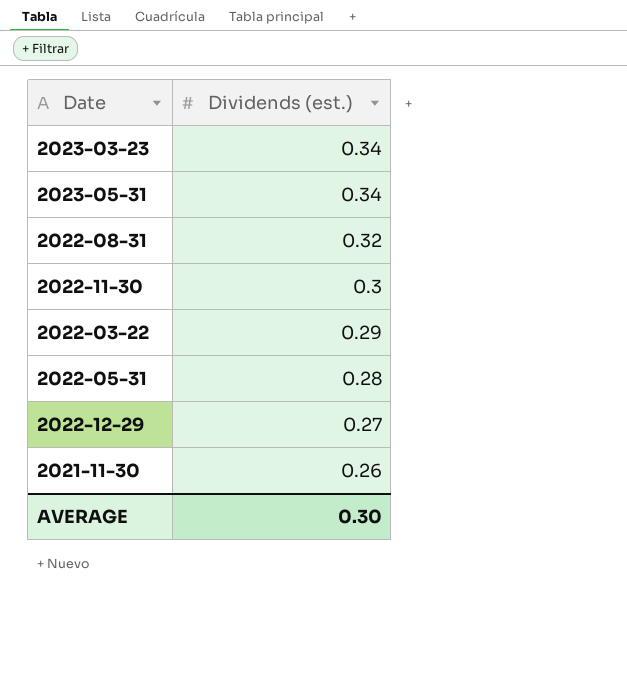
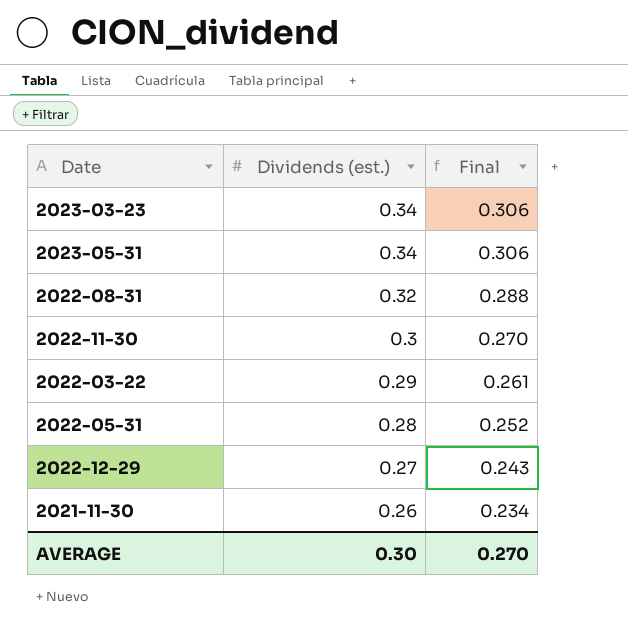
column Final | formula: none -> [Dividends (est.)] * 0.9

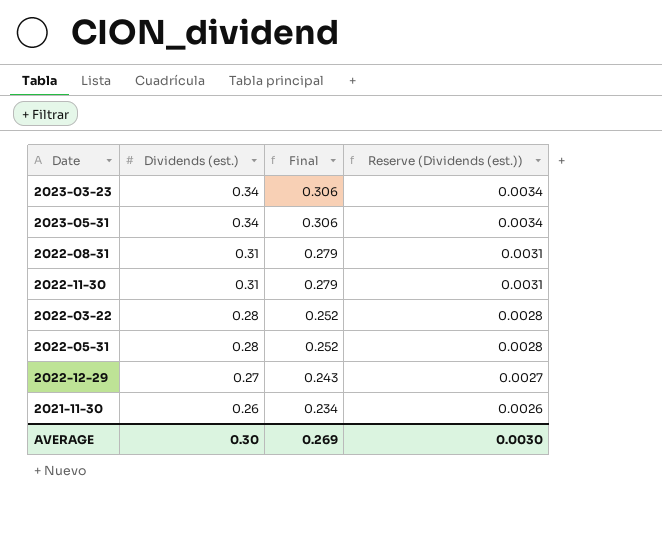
column Reserve (Dividends (est.)) | formula: none -> [Dividends (est.)] * 0.01
2022-08-31 | Dividends (est.): 0.32 -> 0.31
2022-08-31 | Final: 0.288 -> 0.279
2022-11-30 | Dividends (est.): 0.3 -> 0.31
2022-11-30 | Final: 0.270 -> 0.279
2022-03-22 | Dividends (est.): 0.29 -> 0.28
2022-03-22 | Final: 0.261 -> 0.252
AVERAGE | Final: 0.270 -> 0.269

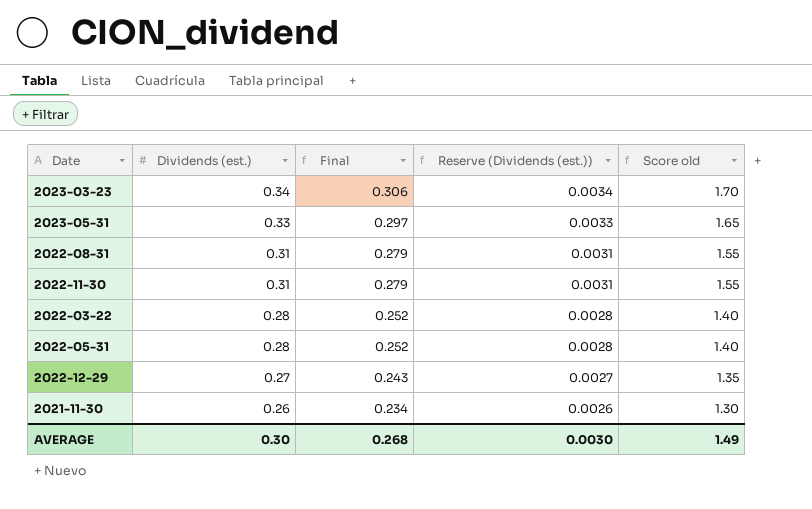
column Score old | formula: none -> [Dividends (est.)] * 5
2023-05-31 | Dividends (est.): 0.34 -> 0.33
2023-05-31 | Final: 0.306 -> 0.297
2023-05-31 | Reserve (Dividends (est.)): 0.0034 -> 0.0033
AVERAGE | Final: 0.269 -> 0.268

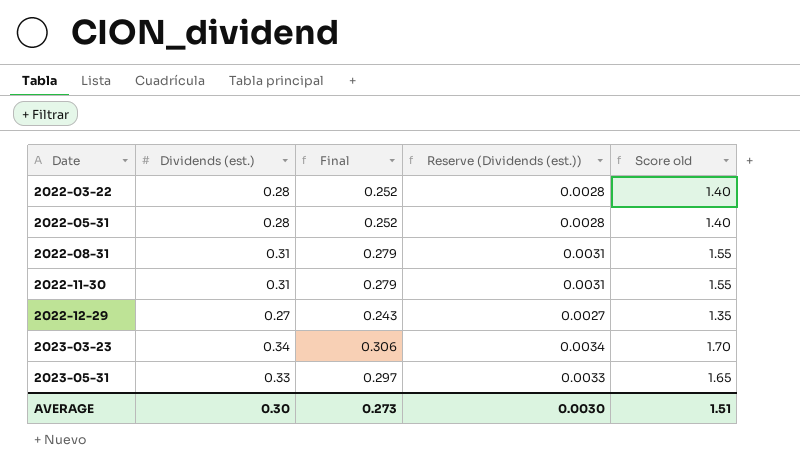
row order: Dividends (est.) descending -> Date ascending
row 2021-11-30: 0.26 | 0.234 | 0.0026 | 1.30 -> none
AVERAGE | Final: 0.268 -> 0.273
AVERAGE | Score old: 1.49 -> 1.51

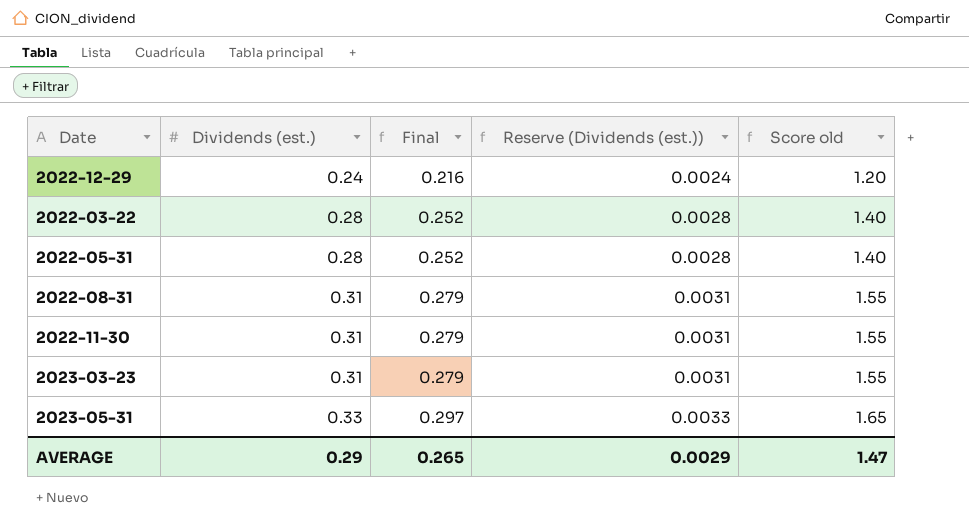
row order: Date ascending -> Dividends (est.) ascending
2022-12-29 | Dividends (est.): 0.27 -> 0.24
2022-12-29 | Final: 0.243 -> 0.216
2022-12-29 | Reserve (Dividends (est.)): 0.0027 -> 0.0024
2022-12-29 | Score old: 1.35 -> 1.20
2023-03-23 | Dividends (est.): 0.34 -> 0.31
2023-03-23 | Final: 0.306 -> 0.279
2023-03-23 | Reserve (Dividends (est.)): 0.0034 -> 0.0031
2023-03-23 | Score old: 1.70 -> 1.55
AVERAGE | Dividends (est.): 0.30 -> 0.29
AVERAGE | Final: 0.273 -> 0.265
AVERAGE | Reserve (Dividends (est.)): 0.0030 -> 0.0029
AVERAGE | Score old: 1.51 -> 1.47

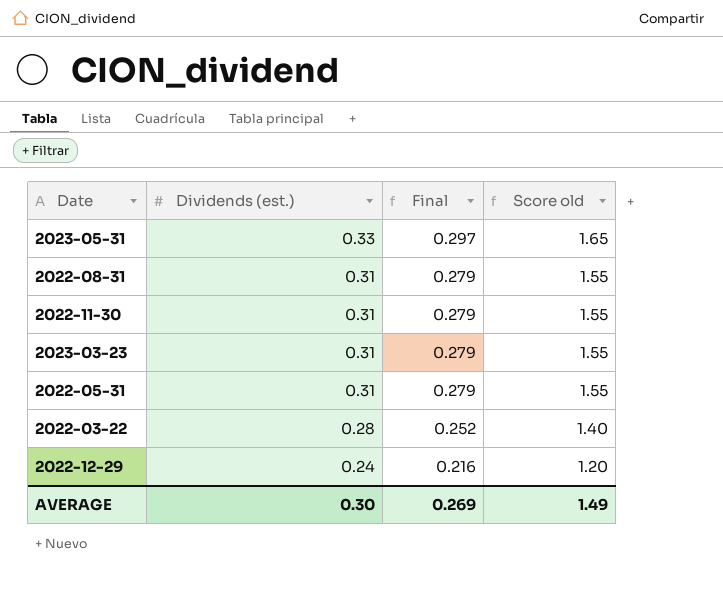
row order: Dividends (est.) ascending -> Dividends (est.) descending
column Reserve (Dividends (est.)) | formula: [Dividends (est.)] * 0.01 -> none
2022-05-31 | Dividends (est.): 0.28 -> 0.31
2022-05-31 | Final: 0.252 -> 0.279
2022-05-31 | Score old: 1.40 -> 1.55
AVERAGE | Dividends (est.): 0.29 -> 0.30
AVERAGE | Final: 0.265 -> 0.269
AVERAGE | Score old: 1.47 -> 1.49

